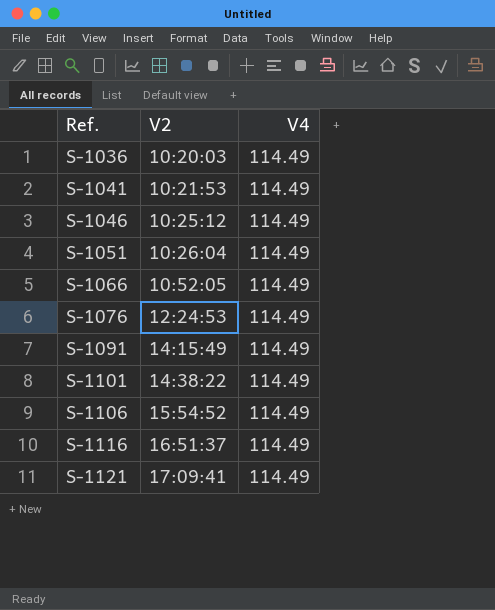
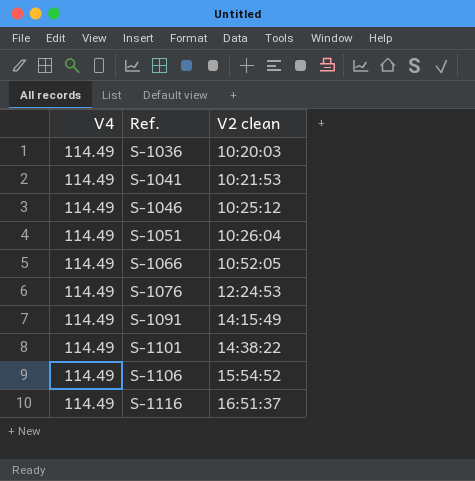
column V4 | position: 3 -> 1
column name: V2 -> V2 clean
row S-1121: 17:09:41 | 114.49 -> none

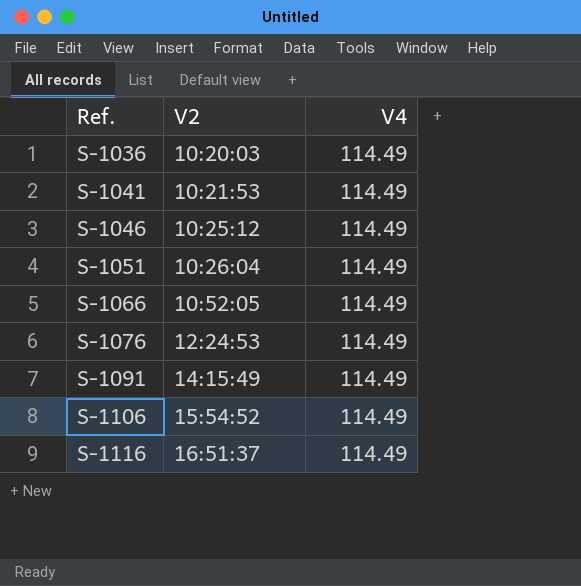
column name: V2 clean -> V2
column V4 | position: 1 -> 3
row S-1101: 114.49 | 14:38:22 -> none

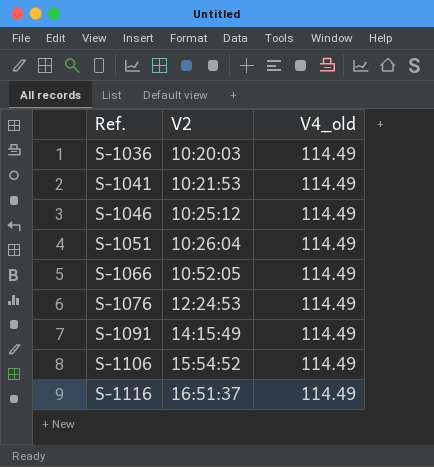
column name: V4 -> V4_old

